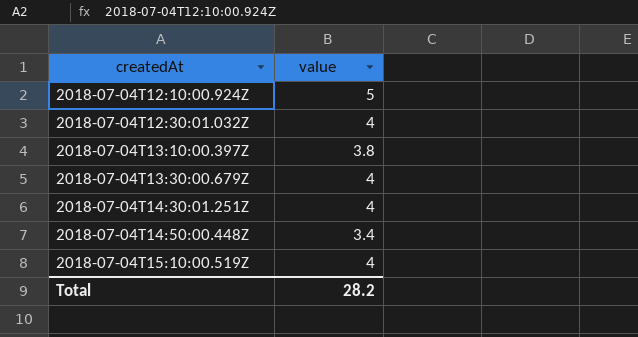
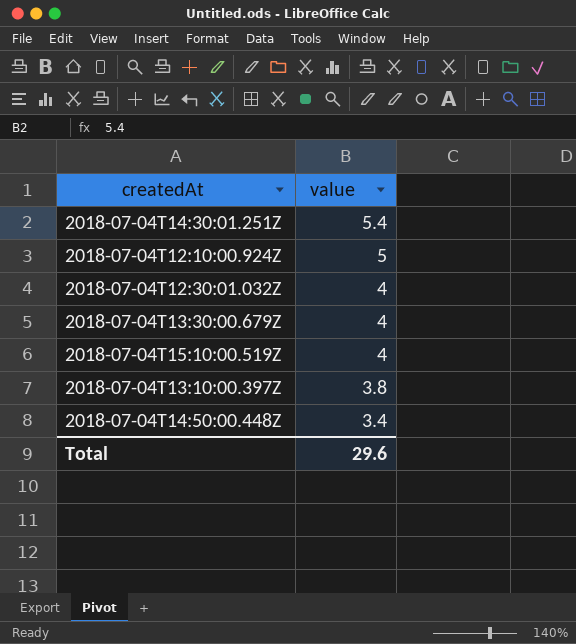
row order: createdAt ascending -> value descending
2018-07-04T14:30:01.251Z | value: 4 -> 5.4
Total | value: 28.2 -> 29.6

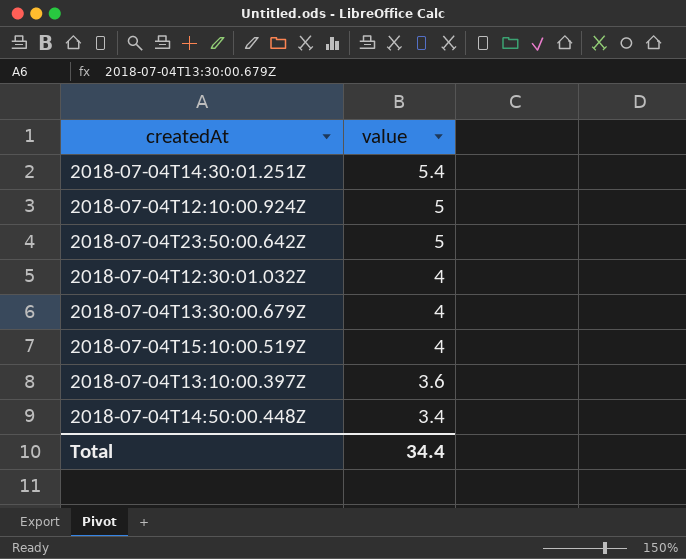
row 2018-07-04T23:50:00.642Z: none -> 5
2018-07-04T13:10:00.397Z | value: 3.8 -> 3.6
Total | value: 29.6 -> 34.4

